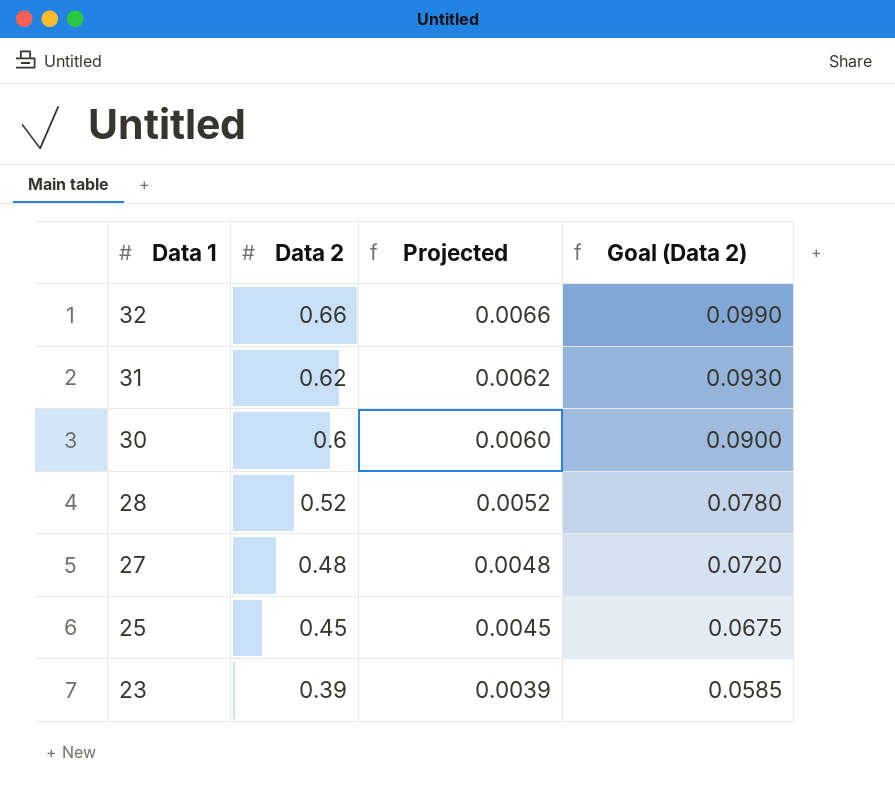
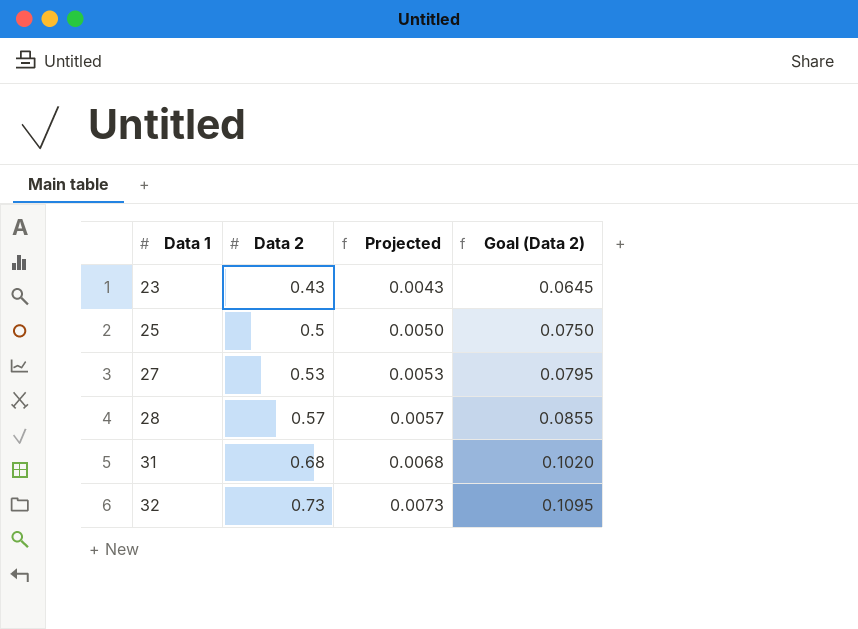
row order: Data 1 descending -> Data 1 ascending
row 30: 0.6 | 0.0060 | 0.0900 -> none
23 | Data 2: 0.39 -> 0.43
23 | Projected: 0.0039 -> 0.0043
23 | Goal (Data 2): 0.0585 -> 0.0645
25 | Data 2: 0.45 -> 0.5
25 | Projected: 0.0045 -> 0.0050
25 | Goal (Data 2): 0.0675 -> 0.0750
27 | Data 2: 0.48 -> 0.53
27 | Projected: 0.0048 -> 0.0053
27 | Goal (Data 2): 0.0720 -> 0.0795
28 | Data 2: 0.52 -> 0.57
28 | Projected: 0.0052 -> 0.0057
28 | Goal (Data 2): 0.0780 -> 0.0855
31 | Data 2: 0.62 -> 0.68
31 | Projected: 0.0062 -> 0.0068
31 | Goal (Data 2): 0.0930 -> 0.1020
32 | Data 2: 0.66 -> 0.73
32 | Projected: 0.0066 -> 0.0073
32 | Goal (Data 2): 0.0990 -> 0.1095

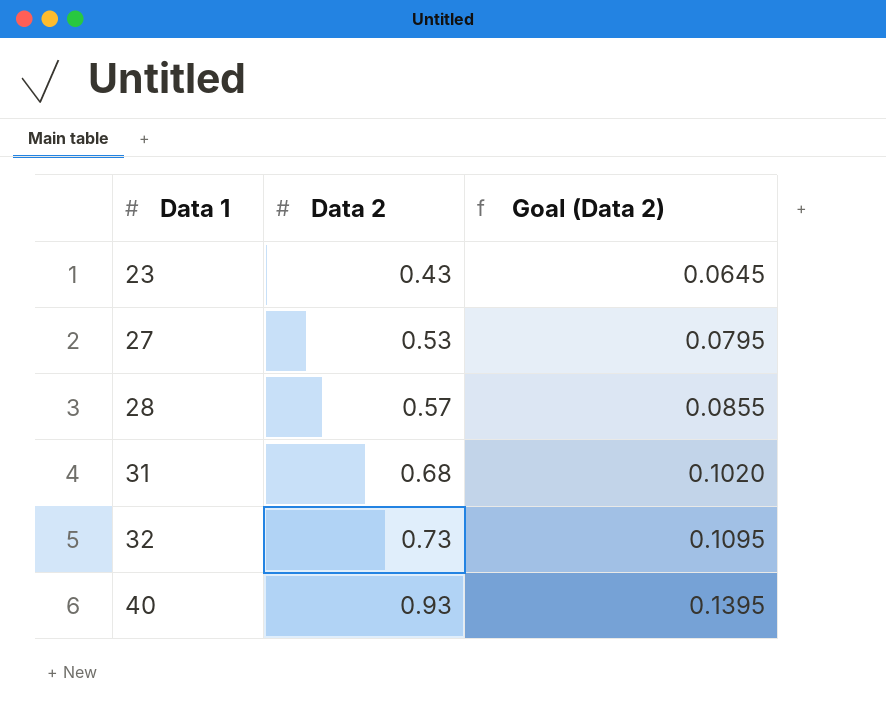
column Projected | formula: [Data 2] * 0.01 -> none
row 25: 0.5 | 0.0050 | 0.0750 -> none
row 40: none -> 0.93 | 0.1395

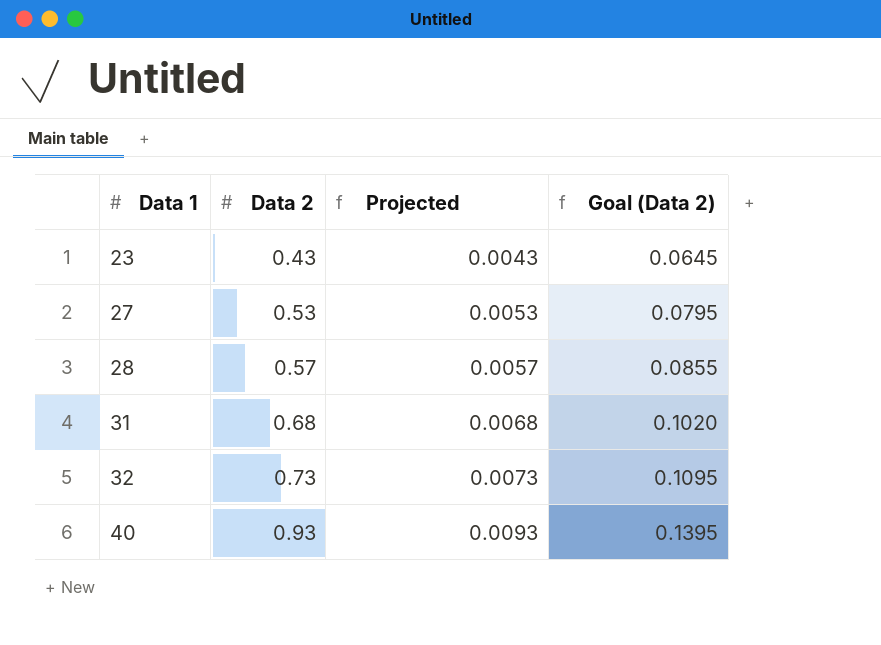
column Projected | formula: none -> [Data 2] * 0.01

